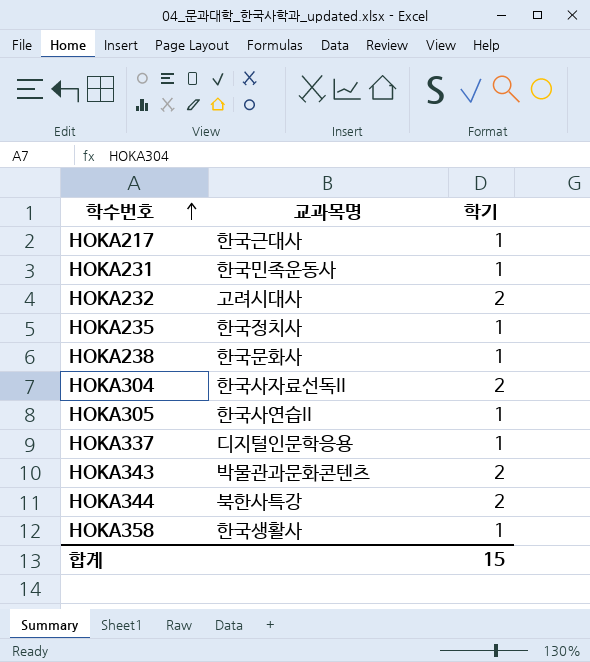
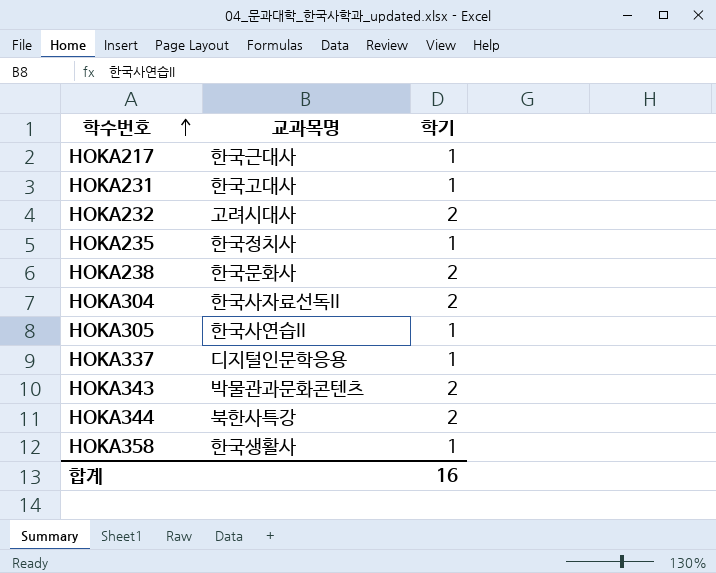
HOKA231 | 교과목명: 한국민족운동사 -> 한국고대사
HOKA238 | 학기: 1 -> 2
합계 | 학기: 15 -> 16

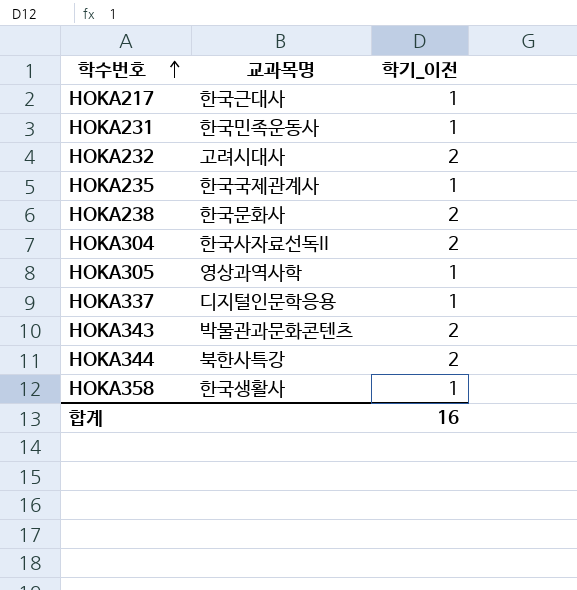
column name: 학기 -> 학기_이전
HOKA231 | 교과목명: 한국고대사 -> 한국민족운동사
HOKA235 | 교과목명: 한국정치사 -> 한국국제관계사
HOKA305 | 교과목명: 한국사연습II -> 영상과역사학

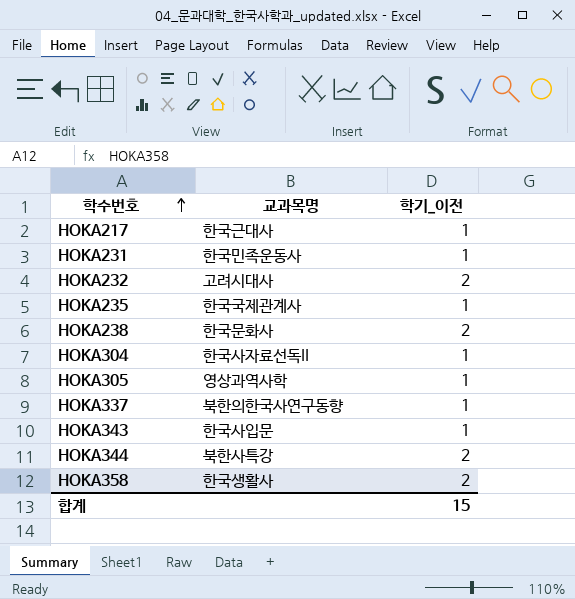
HOKA304 | 학기_이전: 2 -> 1
HOKA337 | 교과목명: 디지털인문학응용 -> 북한의한국사연구동향
HOKA343 | 교과목명: 박물관과문화콘텐츠 -> 한국사입문
HOKA343 | 학기_이전: 2 -> 1
HOKA358 | 학기_이전: 1 -> 2
합계 | 학기_이전: 16 -> 15

